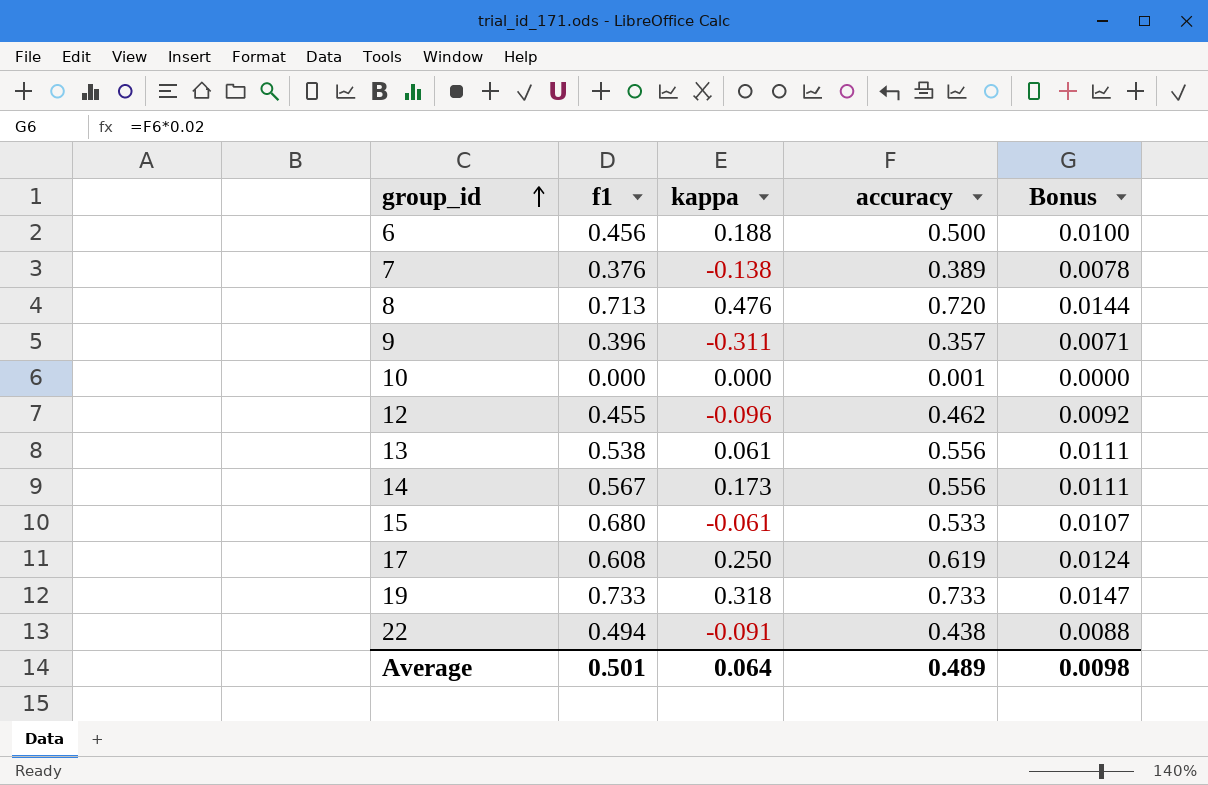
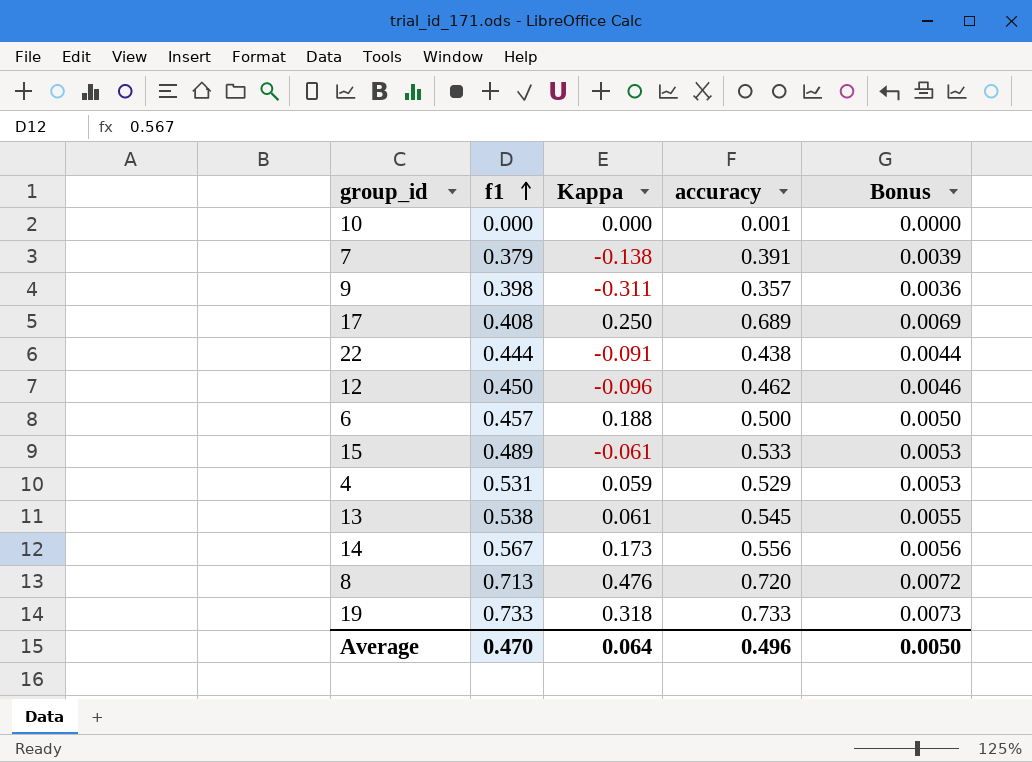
row order: group_id ascending -> f1 ascending
column name: kappa -> Kappa
column Bonus | formula: [accuracy] * 0.02 -> [accuracy] * 0.01
7 | f1: 0.376 -> 0.379
7 | accuracy: 0.389 -> 0.391
9 | f1: 0.396 -> 0.398
17 | f1: 0.608 -> 0.408
17 | accuracy: 0.619 -> 0.689
22 | f1: 0.494 -> 0.444
12 | f1: 0.455 -> 0.450
6 | f1: 0.456 -> 0.457
15 | f1: 0.680 -> 0.489
row 4: none -> 0.531 | 0.059 | 0.529 | 0.0053
13 | accuracy: 0.556 -> 0.545
Average | f1: 0.501 -> 0.470
Average | accuracy: 0.489 -> 0.496
Average | Bonus: 0.0098 -> 0.0050

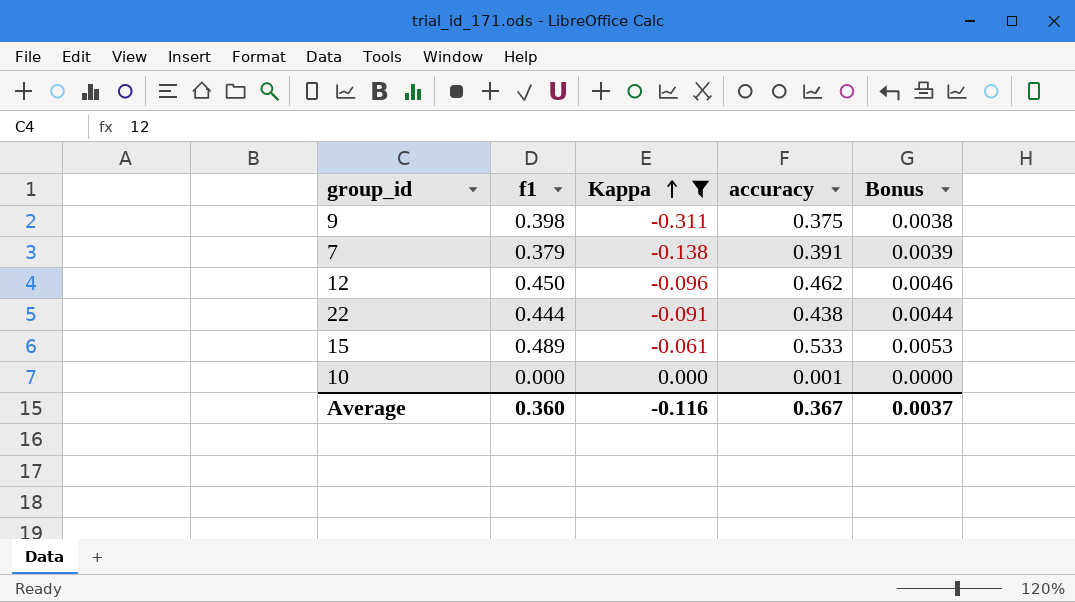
filter: none -> Kappa <= 0.000
row order: f1 ascending -> Kappa ascending
9 | accuracy: 0.357 -> 0.375
9 | Bonus: 0.0036 -> 0.0038
Average | f1: 0.470 -> 0.360
Average | Kappa: 0.064 -> -0.116
Average | accuracy: 0.496 -> 0.367
Average | Bonus: 0.0050 -> 0.0037

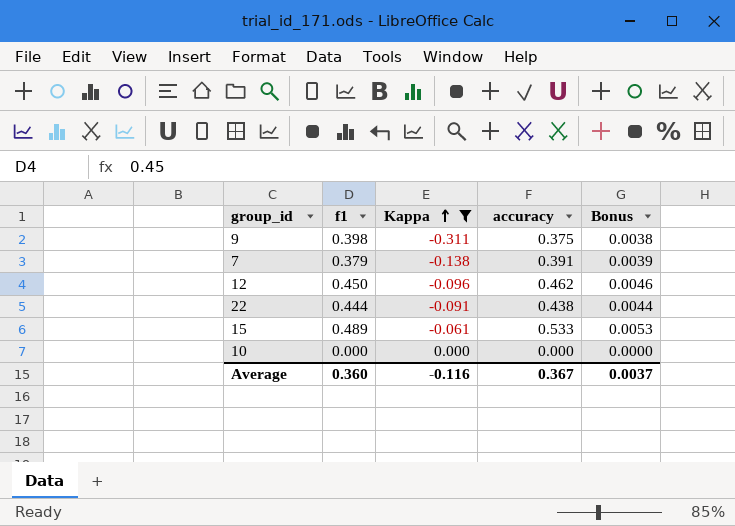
10 | accuracy: 0.001 -> 0.000

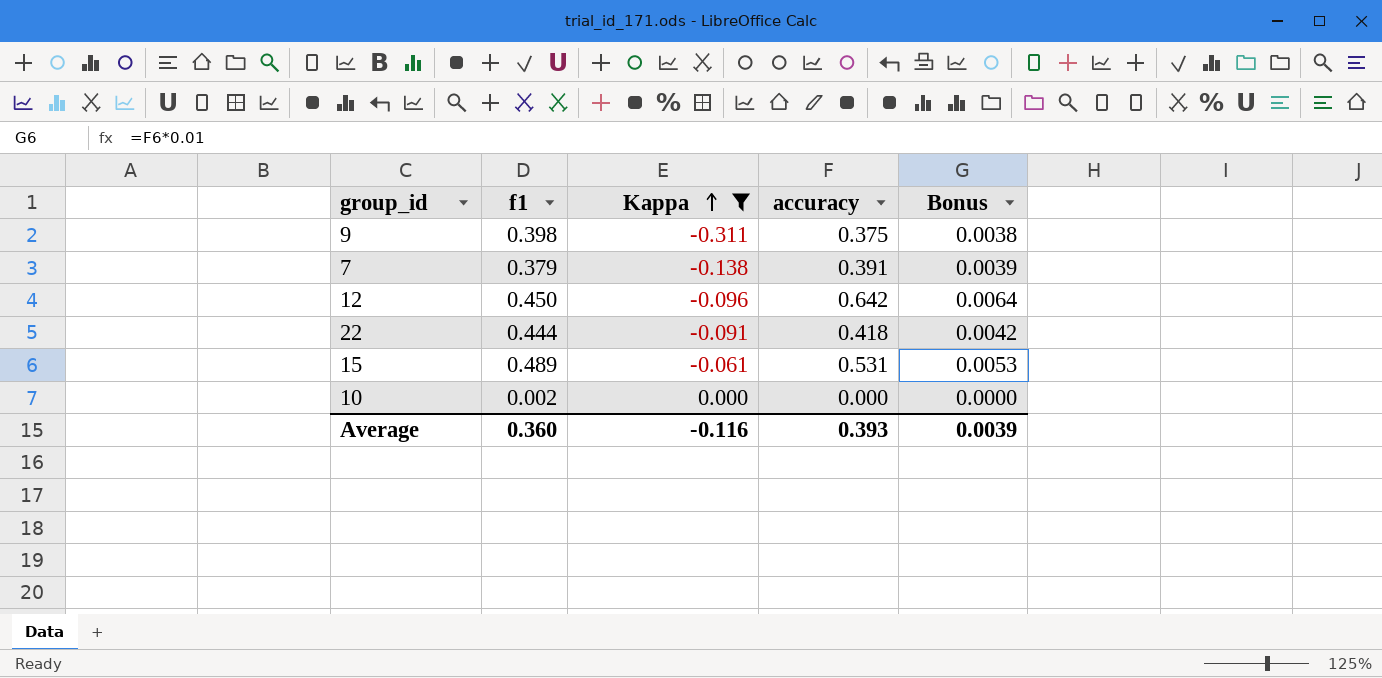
12 | accuracy: 0.462 -> 0.642
12 | Bonus: 0.0046 -> 0.0064
22 | accuracy: 0.438 -> 0.418
22 | Bonus: 0.0044 -> 0.0042
15 | accuracy: 0.533 -> 0.531
10 | f1: 0.000 -> 0.002
Average | accuracy: 0.367 -> 0.393
Average | Bonus: 0.0037 -> 0.0039

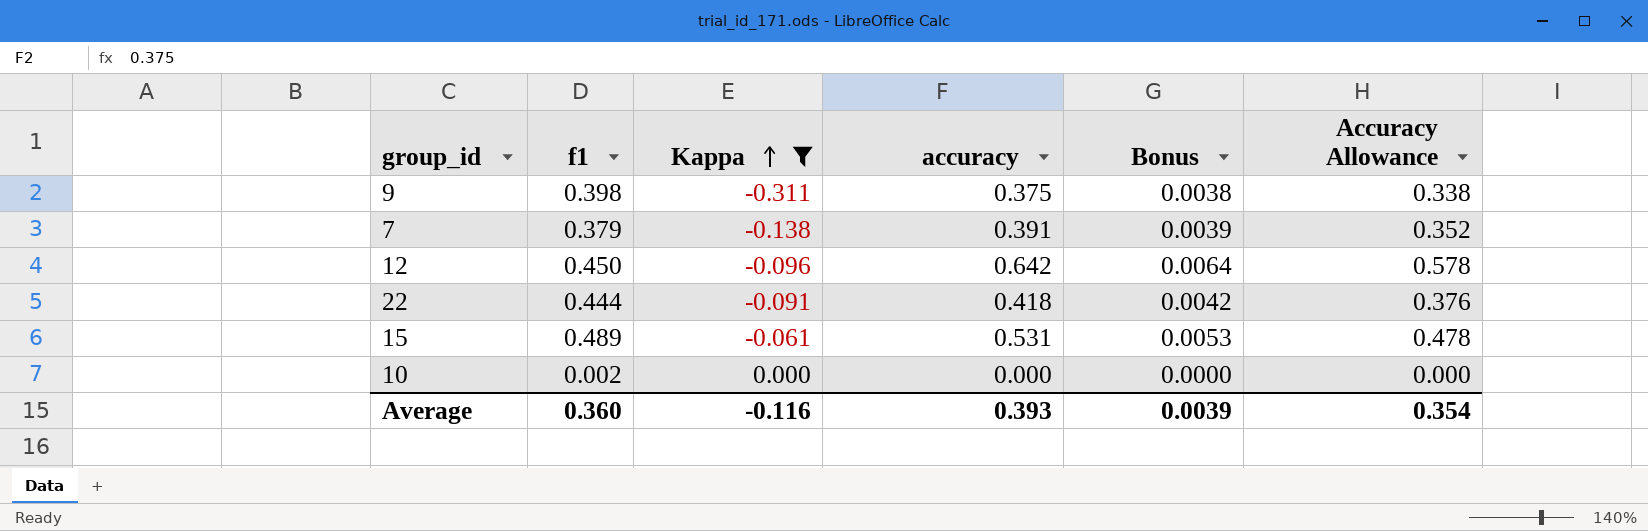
column Accuracy Allowance | formula: none -> [accuracy] * 0.9

